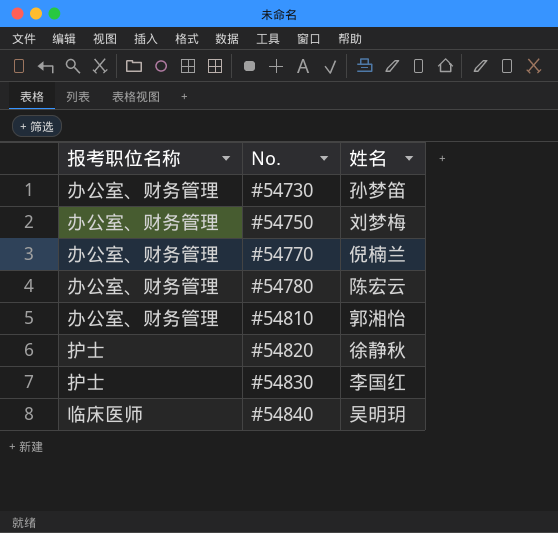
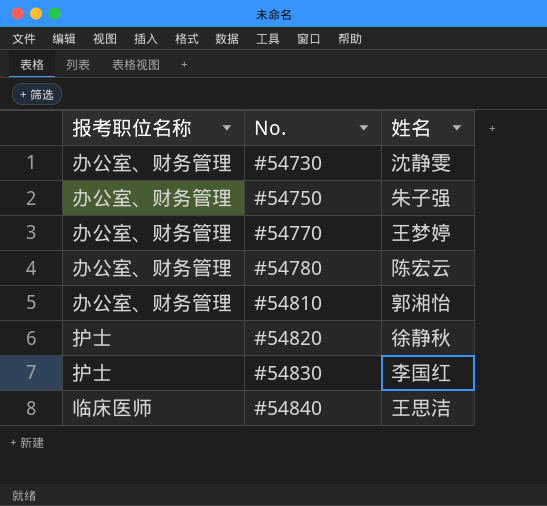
#54730 | 姓名: 孙梦笛 -> 沈静雯
#54750 | 姓名: 刘梦梅 -> 朱子强
#54770 | 姓名: 倪楠兰 -> 王梦婷
#54840 | 姓名: 吴明玥 -> 王思洁

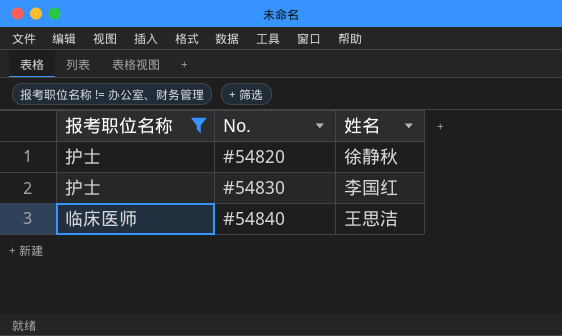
filter: none -> 报考职位名称 != 办公室、财务管理

